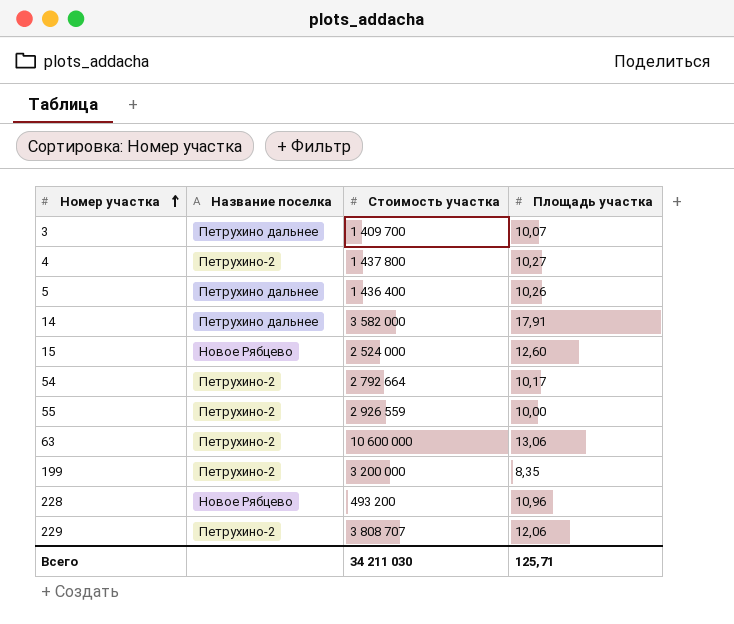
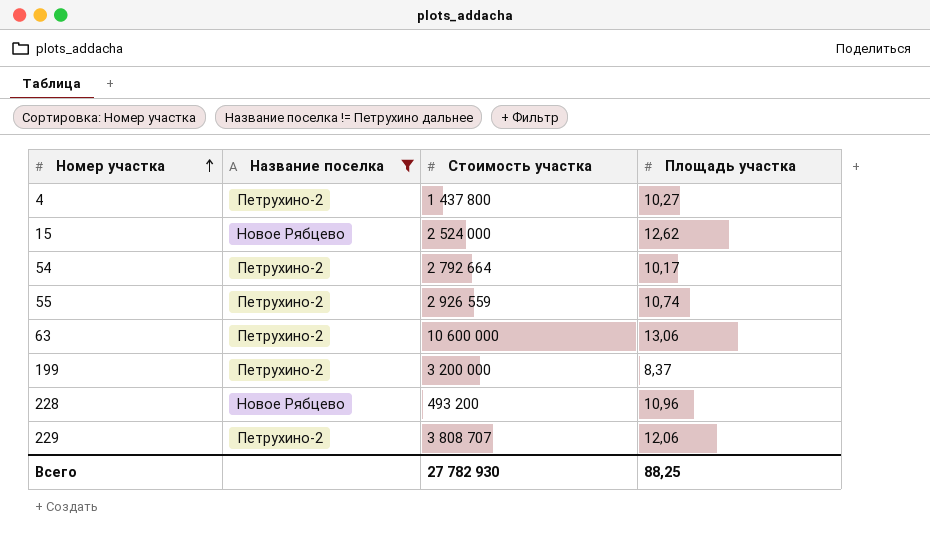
filter: none -> Название поселка != Петрухино дальнее
15 | Площадь участка: 12,60 -> 12,62
55 | Площадь участка: 10,00 -> 10,74
199 | Площадь участка: 8,35 -> 8,37
Всего | Стоимость участка: 34 211 030 -> 27 782 930
Всего | Площадь участка: 125,71 -> 88,25

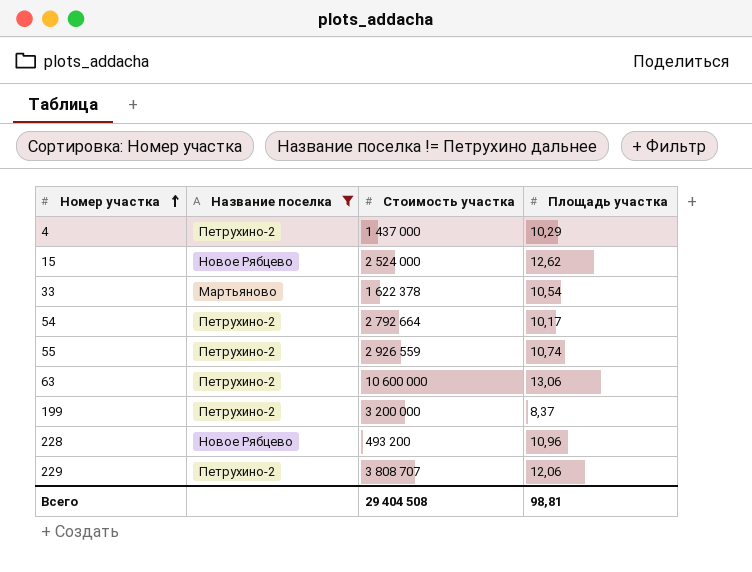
4 | Стоимость участка: 1 437 800 -> 1 437 000
4 | Площадь участка: 10,27 -> 10,29
row 33: none -> Мартьяново | 1 622 378 | 10,54
Всего | Стоимость участка: 27 782 930 -> 29 404 508
Всего | Площадь участка: 88,25 -> 98,81

